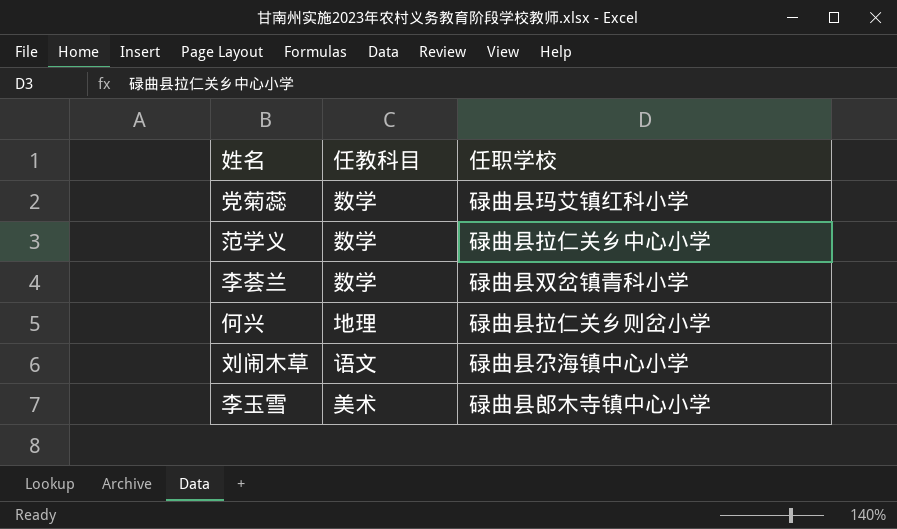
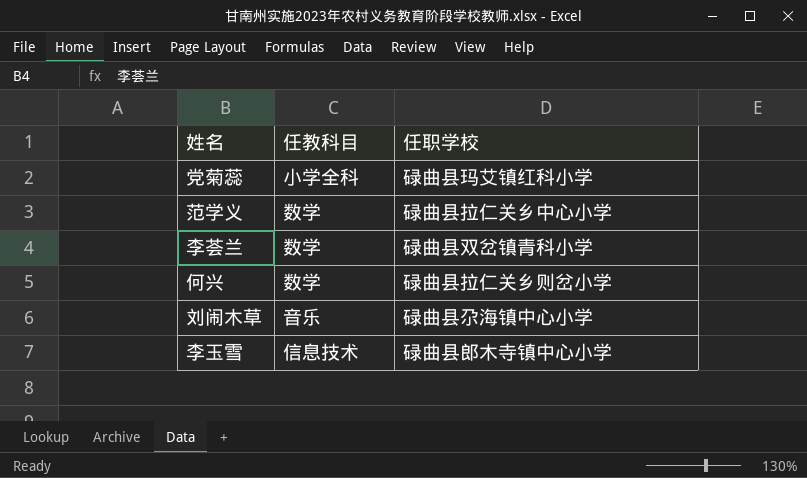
党菊蕊 | 任教科目: 数学 -> 小学全科
何兴 | 任教科目: 地理 -> 数学
刘闹木草 | 任教科目: 语文 -> 音乐
李玉雪 | 任教科目: 美术 -> 信息技术

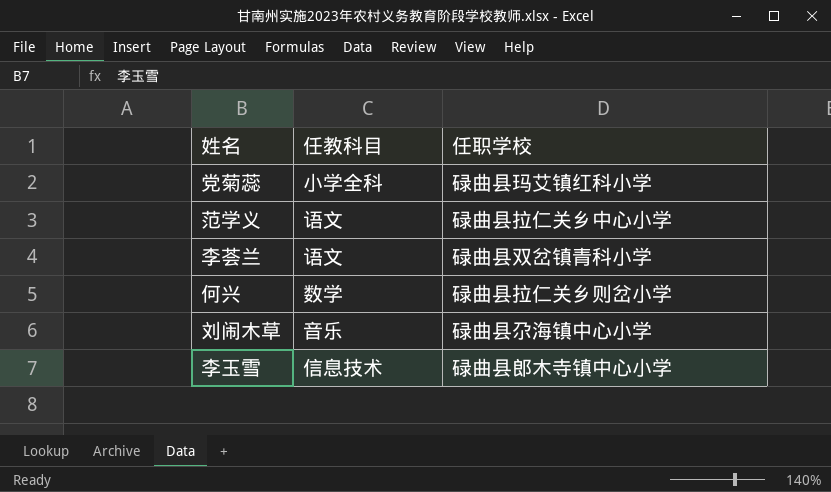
范学义 | 任教科目: 数学 -> 语文
李荟兰 | 任教科目: 数学 -> 语文

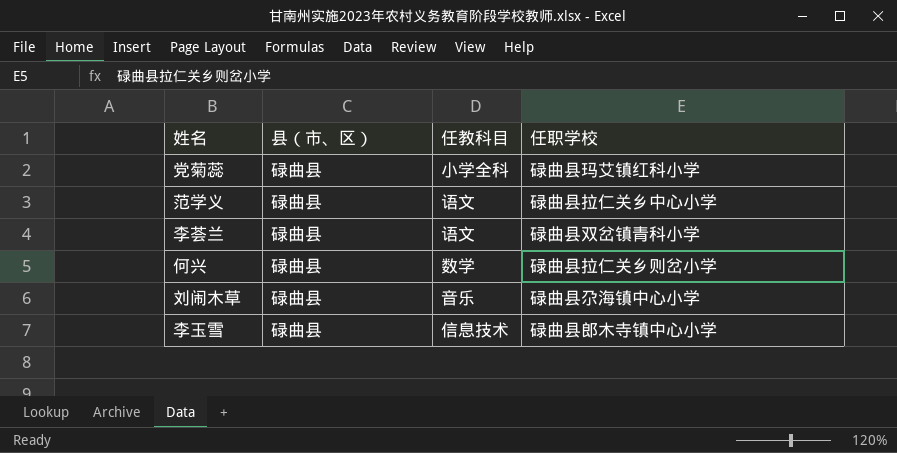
column 县（市、区） | position: none -> 2

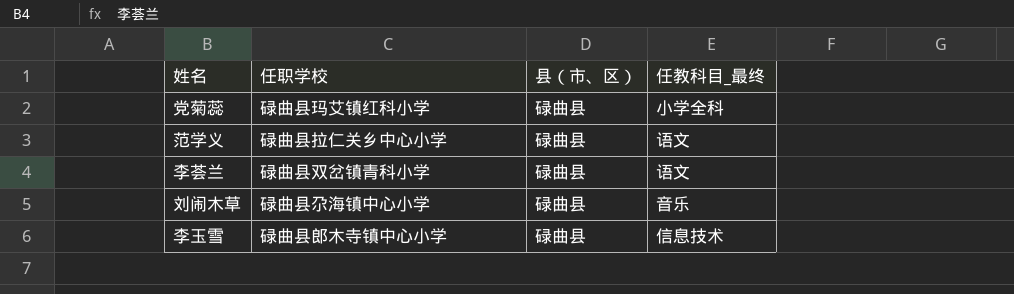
column 任职学校 | position: 4 -> 2
column name: 任教科目 -> 任教科目_最终
row 何兴: 碌曲县 | 数学 | 碌曲县拉仁关乡则岔小学 -> none

